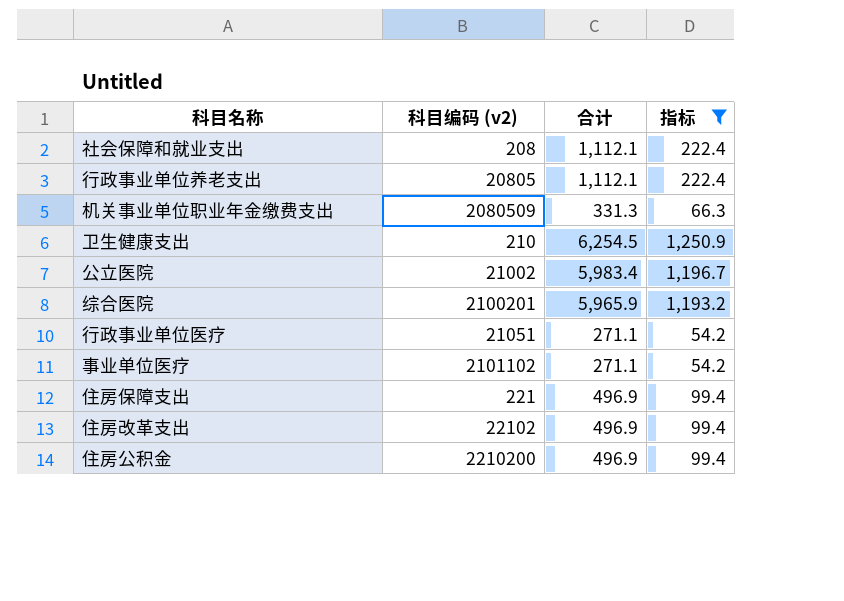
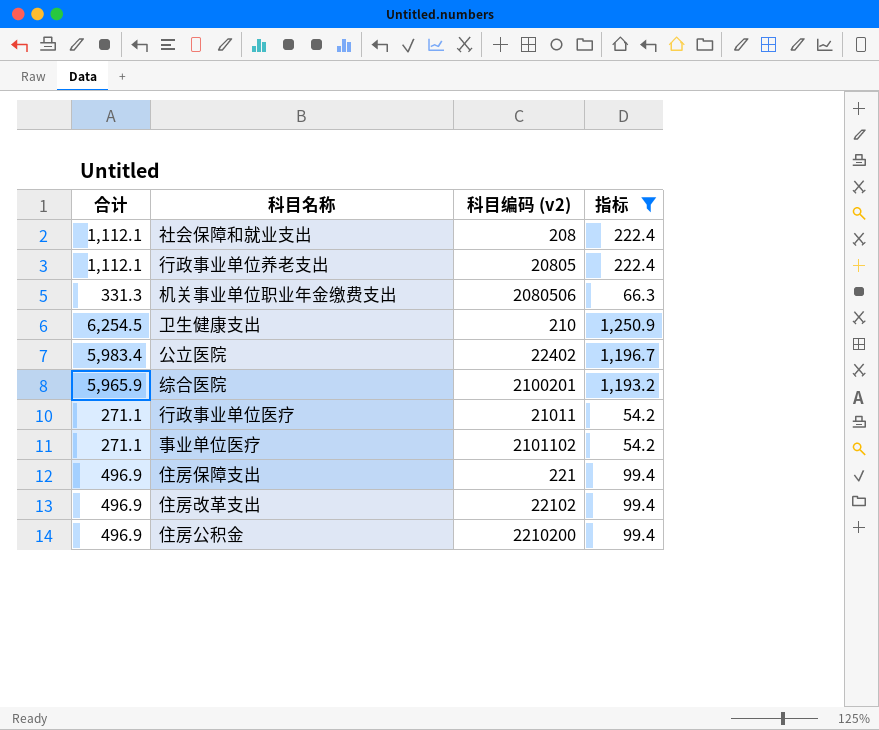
column 合计 | position: 3 -> 1
机关事业单位职业年金缴费支出 | 科目编码 (v2): 2080509 -> 2080506
公立医院 | 科目编码 (v2): 21002 -> 22402
行政事业单位医疗 | 科目编码 (v2): 21051 -> 21011

